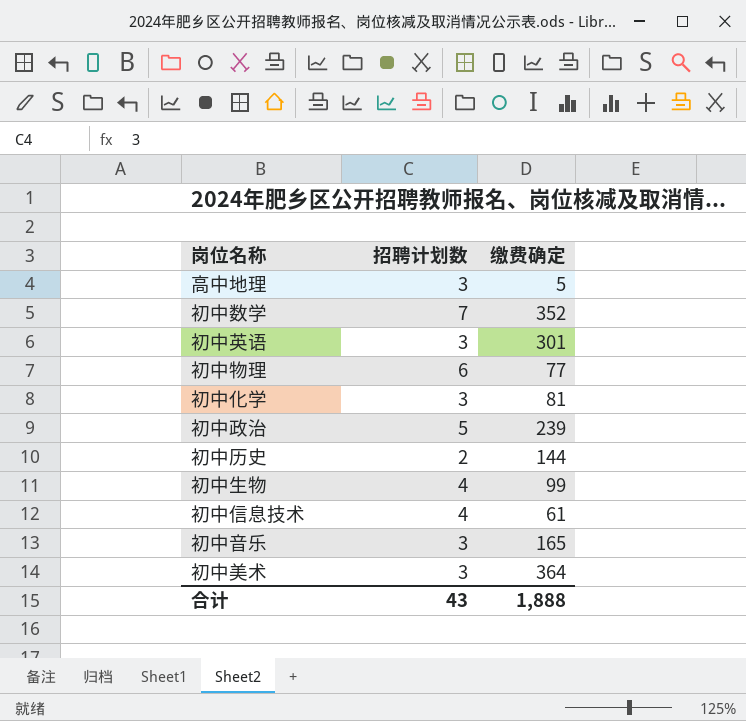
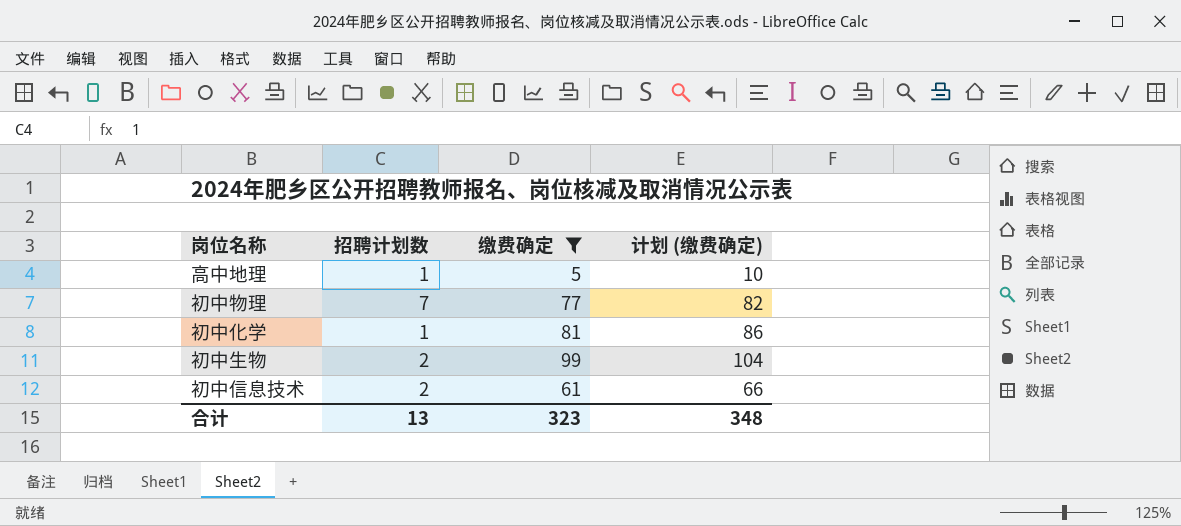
filter: none -> 缴费确定 <= 99
column 计划 (缴费确定) | formula: none -> [缴费确定] + 5
高中地理 | 招聘计划数: 3 -> 1
初中物理 | 招聘计划数: 6 -> 7
初中化学 | 招聘计划数: 3 -> 1
初中生物 | 招聘计划数: 4 -> 2
初中信息技术 | 招聘计划数: 4 -> 2
合计 | 招聘计划数: 43 -> 13
合计 | 缴费确定: 1,888 -> 323

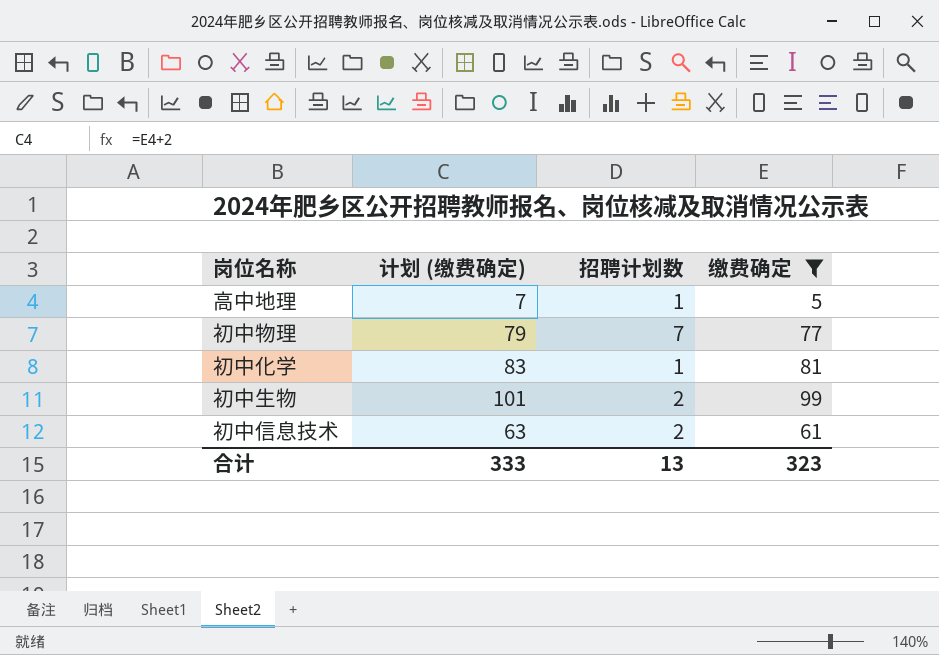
column 计划 (缴费确定) | formula: [缴费确定] + 5 -> [缴费确定] + 2
column 计划 (缴费确定) | position: 4 -> 2
合计 | 计划 (缴费确定): 348 -> 333

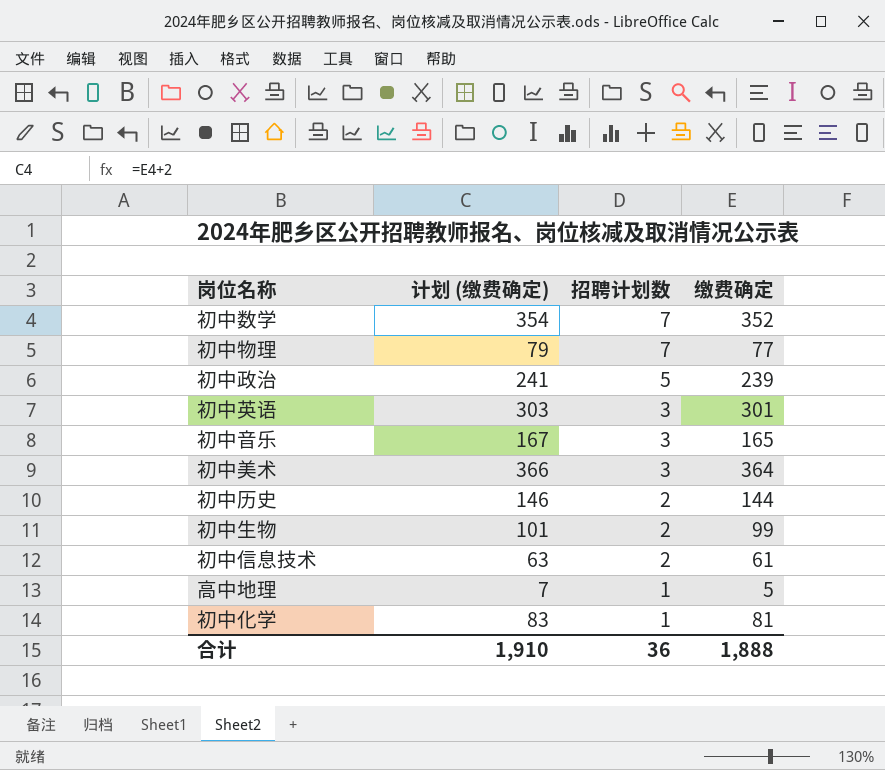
filter: 缴费确定 <= 99 -> none
row order: none -> 招聘计划数 descending
合计 | 计划 (缴费确定): 333 -> 1,910
合计 | 招聘计划数: 13 -> 36
合计 | 缴费确定: 323 -> 1,888

